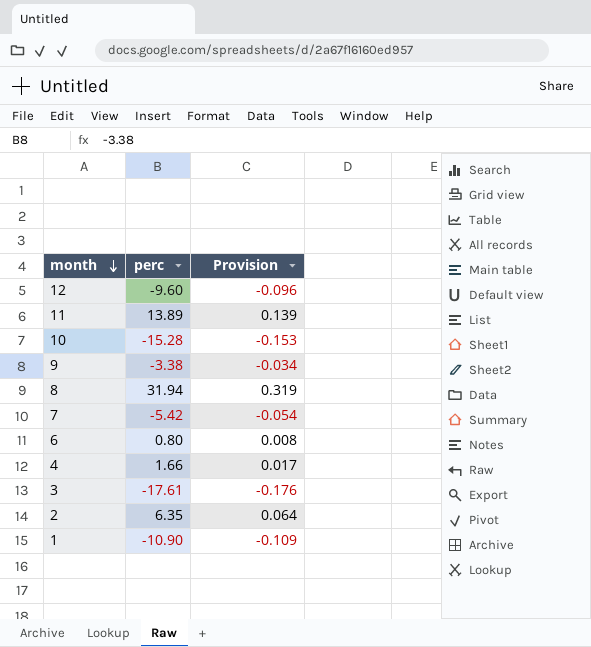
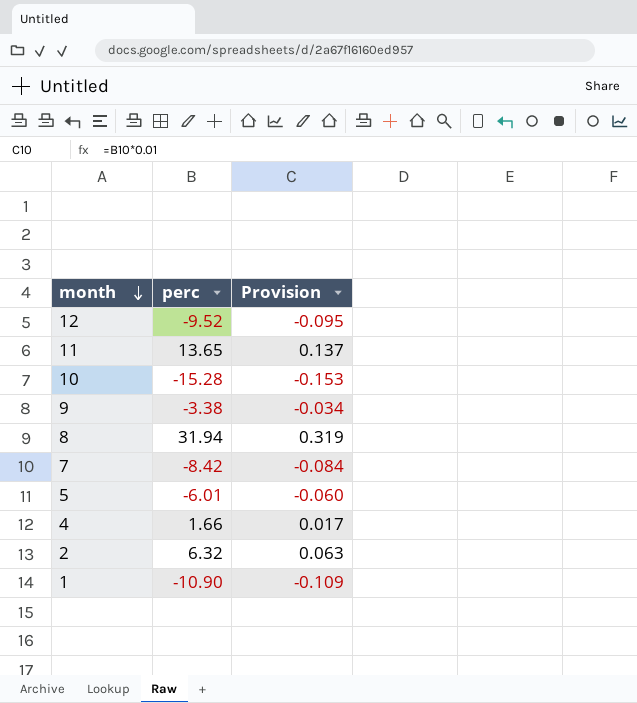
row 6: 0.80 | 0.008 -> none
row 3: -17.61 | -0.176 -> none
12 | perc: -9.60 -> -9.52
12 | Provision: -0.096 -> -0.095
11 | perc: 13.89 -> 13.65
11 | Provision: 0.139 -> 0.137
7 | perc: -5.42 -> -8.42
7 | Provision: -0.054 -> -0.084
row 5: none -> -6.01 | -0.060
2 | perc: 6.35 -> 6.32
2 | Provision: 0.064 -> 0.063

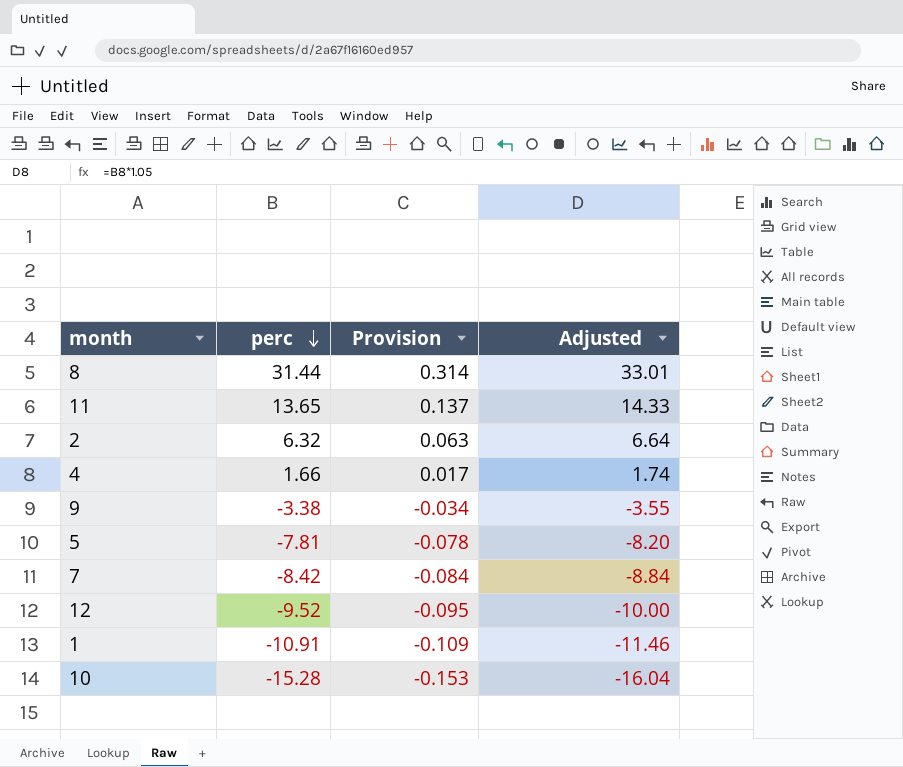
row order: month descending -> perc descending
column Adjusted | formula: none -> [perc] * 1.05
8 | perc: 31.94 -> 31.44
8 | Provision: 0.319 -> 0.314
5 | perc: -6.01 -> -7.81
5 | Provision: -0.060 -> -0.078
1 | perc: -10.90 -> -10.91

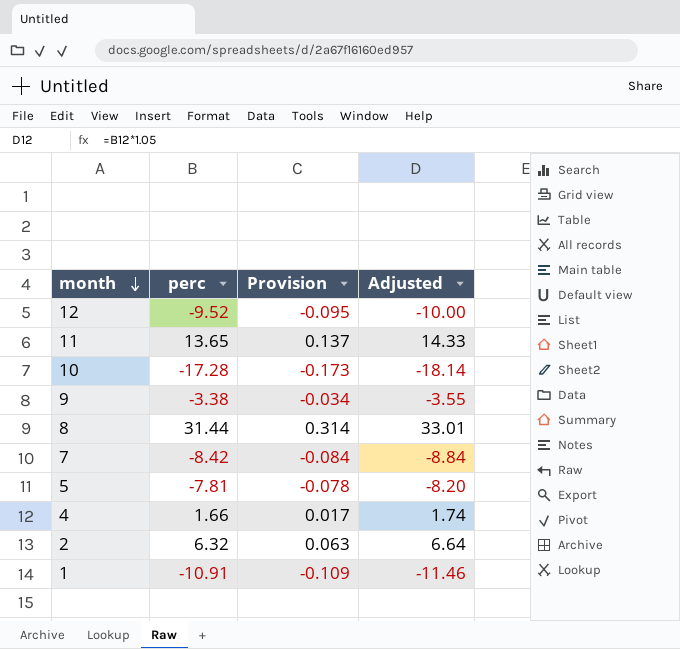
row order: perc descending -> month descending
10 | perc: -15.28 -> -17.28
10 | Provision: -0.153 -> -0.173
10 | Adjusted: -16.04 -> -18.14

